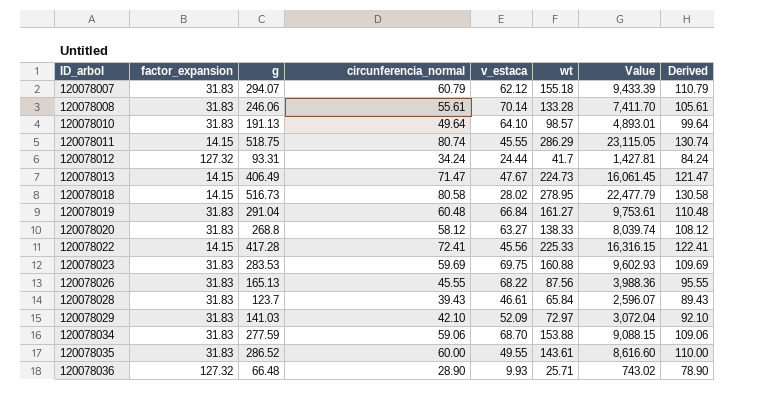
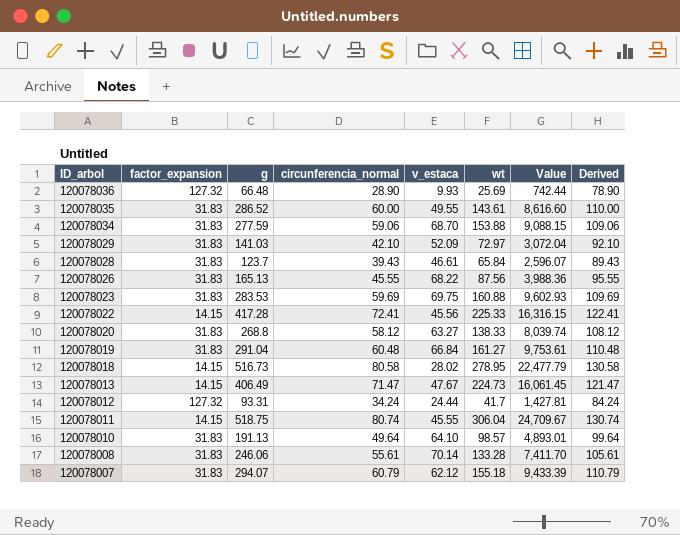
row order: ID_arbol ascending -> ID_arbol descending
120078036 | wt: 25.71 -> 25.69
120078036 | Value: 743.02 -> 742.44
120078011 | wt: 286.29 -> 306.04
120078011 | Value: 23,115.05 -> 24,709.67

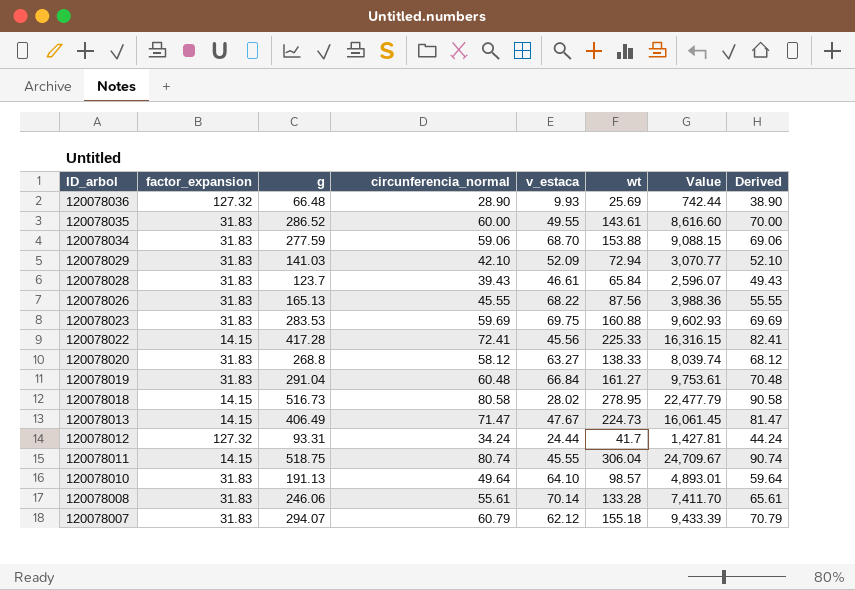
column Derived | formula: [circunferencia_normal] + 50 -> [circunferencia_normal] + 10
120078029 | wt: 72.97 -> 72.94
120078029 | Value: 3,072.04 -> 3,070.77

